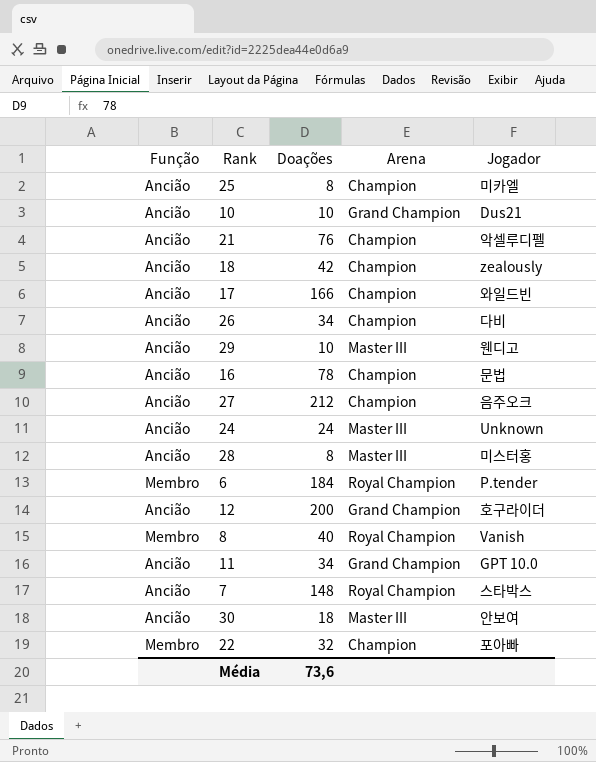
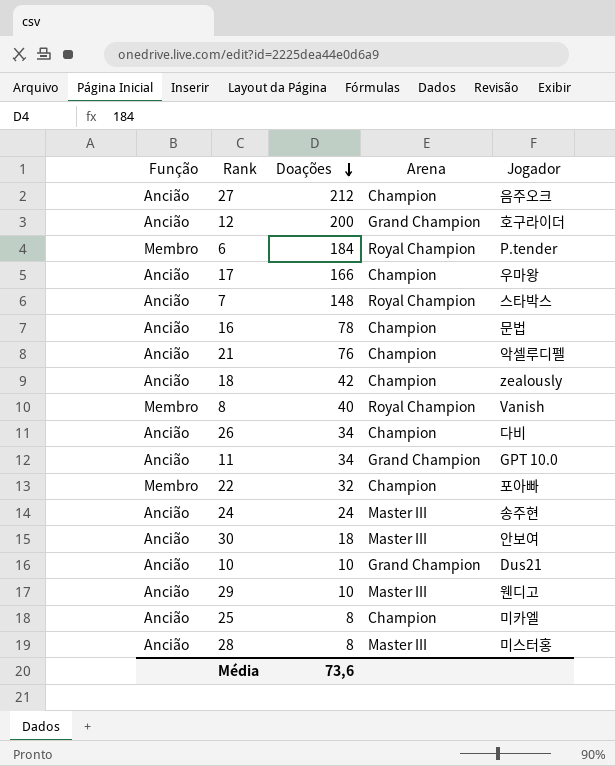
row order: none -> Doações descending
17 | Jogador: 와일드빈 -> 우마왕
24 | Jogador: Unknown -> 송주현

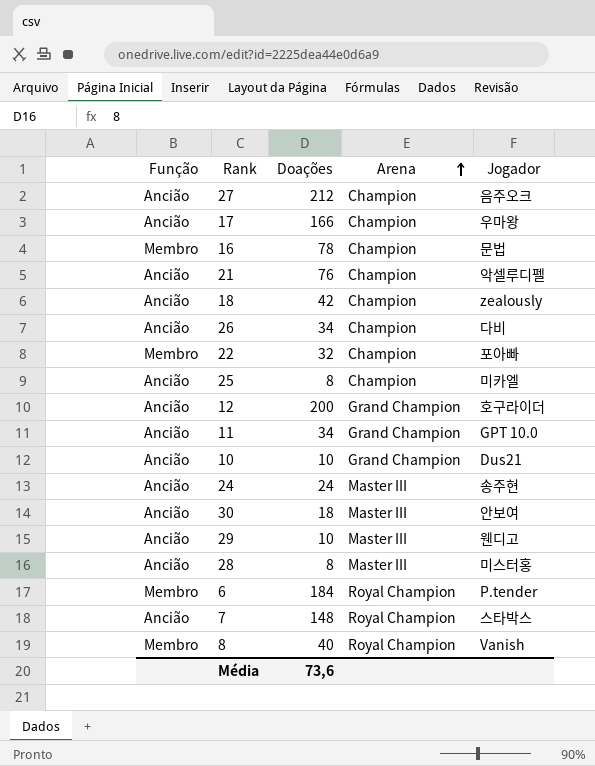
row order: Doações descending -> Arena ascending
16 | Função: Ancião -> Membro

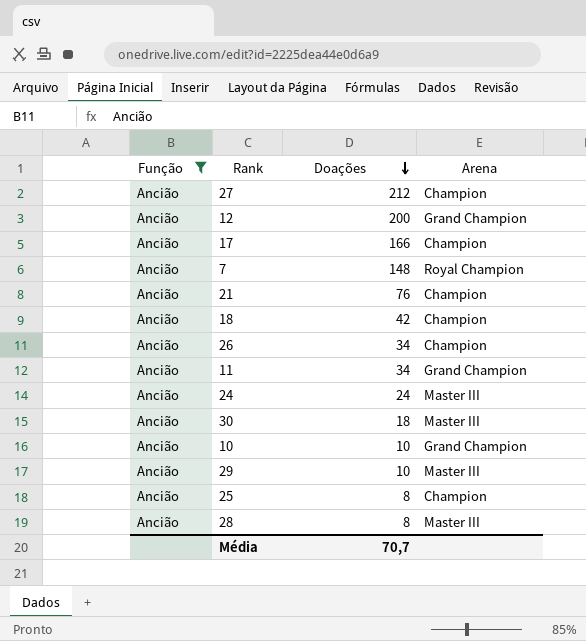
filter: none -> Função = Ancião
row order: Arena ascending -> Doações descending
column Jogador | position: 5 -> none
Média | Doações: 73,6 -> 70,7

